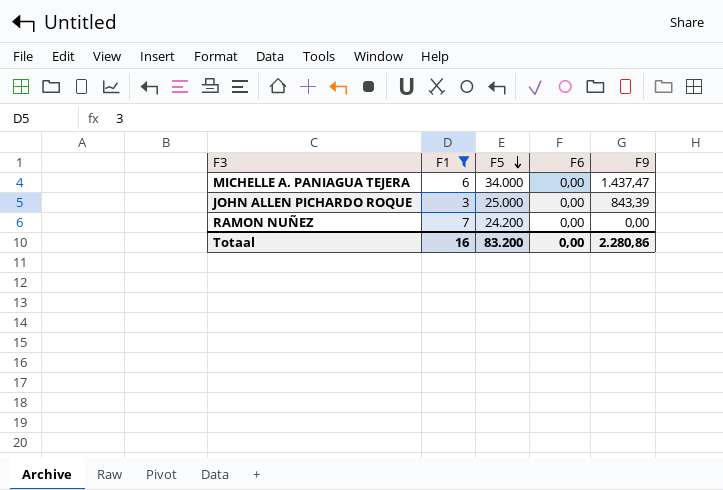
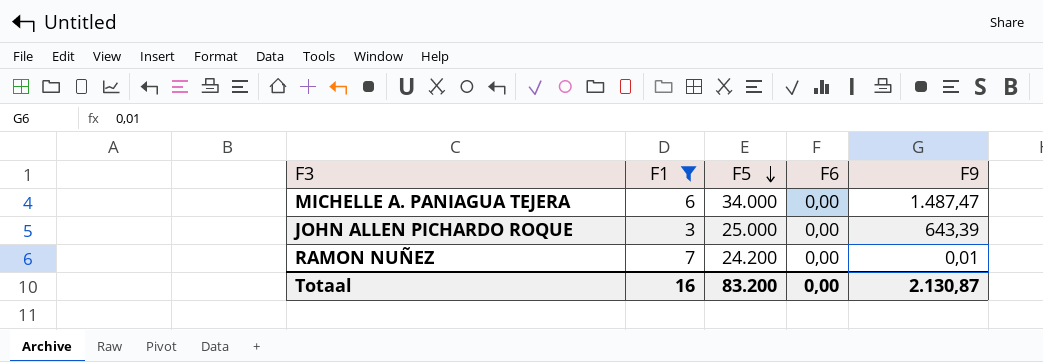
MICHELLE A. PANIAGUA TEJERA | F9: 1.437,47 -> 1.487,47
JOHN ALLEN PICHARDO ROQUE | F9: 843,39 -> 643,39
RAMON NUÑEZ | F9: 0,00 -> 0,01
Totaal | F9: 2.280,86 -> 2.130,87

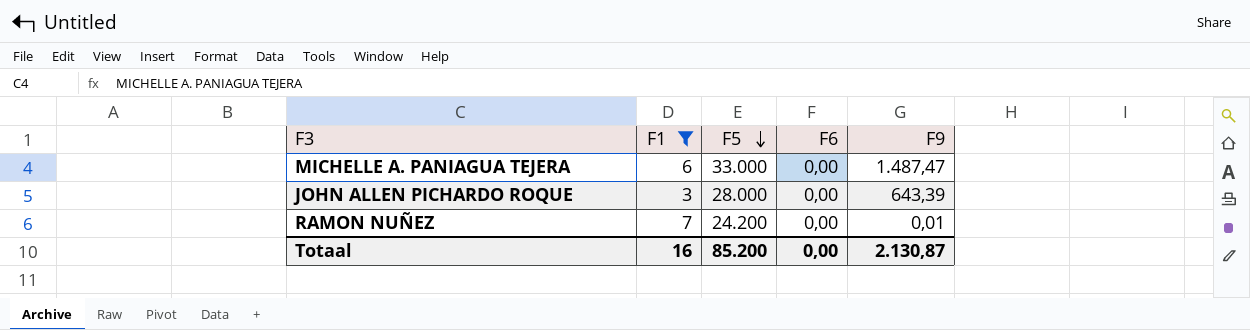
MICHELLE A. PANIAGUA TEJERA | F5: 34.000 -> 33.000
JOHN ALLEN PICHARDO ROQUE | F5: 25.000 -> 28.000
Totaal | F5: 83.200 -> 85.200

